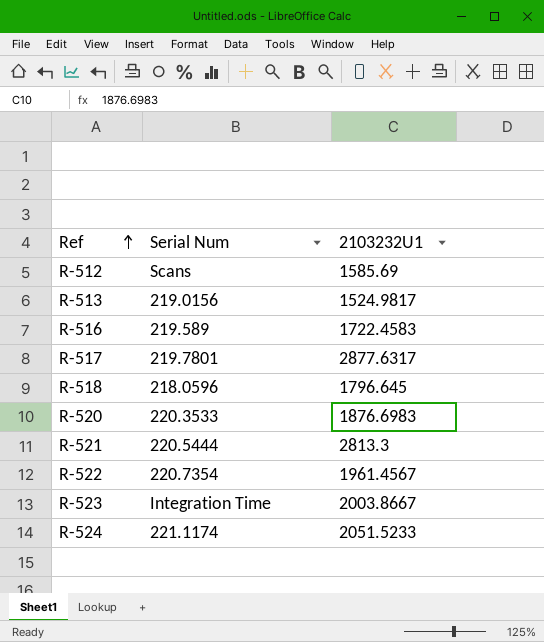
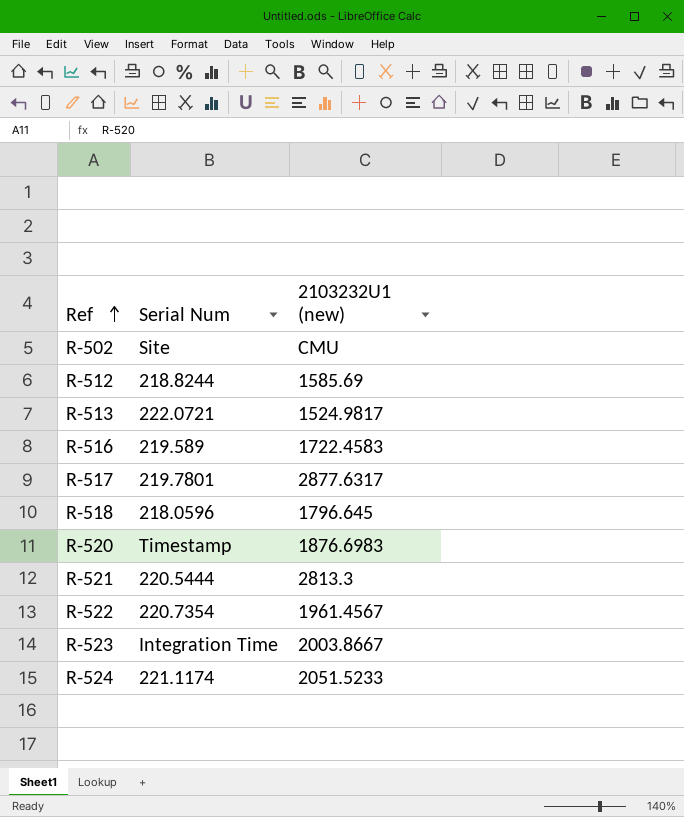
column name: 2103232U1 -> 2103232U1 (new)
row R-502: none -> Site | CMU
R-512 | Serial Num: Scans -> 218.8244
R-513 | Serial Num: 219.0156 -> 222.0721
R-520 | Serial Num: 220.3533 -> Timestamp

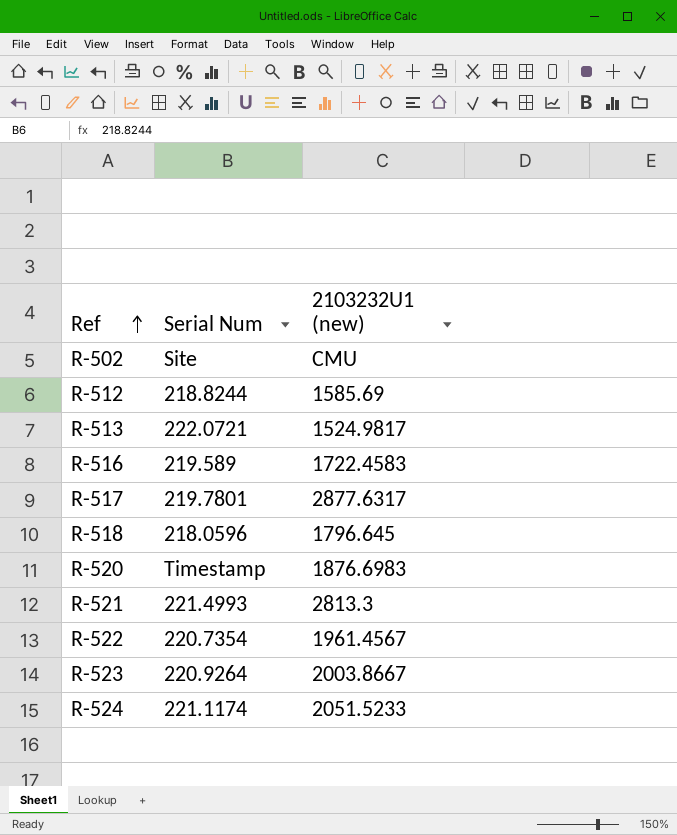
R-521 | Serial Num: 220.5444 -> 221.4993
R-523 | Serial Num: Integration Time -> 220.9264

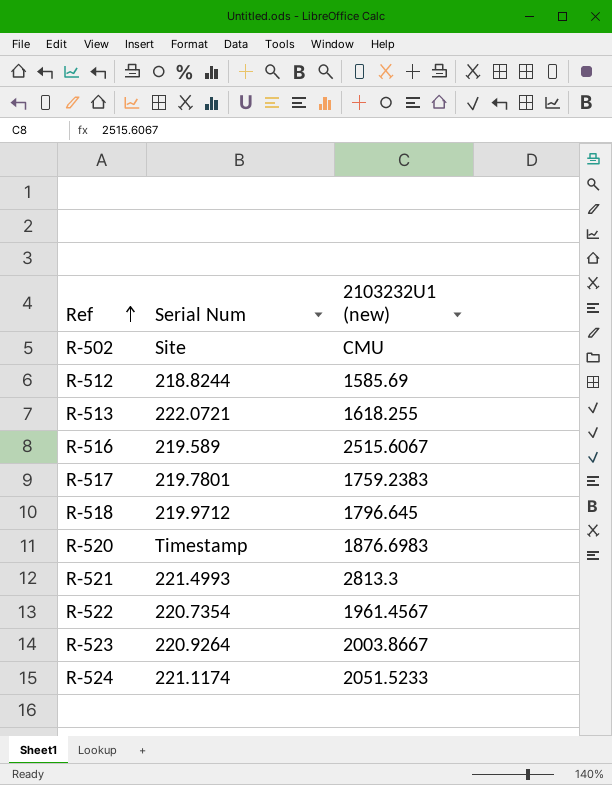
R-513 | 2103232U1 (new): 1524.9817 -> 1618.255
R-516 | 2103232U1 (new): 1722.4583 -> 2515.6067
R-517 | 2103232U1 (new): 2877.6317 -> 1759.2383
R-518 | Serial Num: 218.0596 -> 219.9712

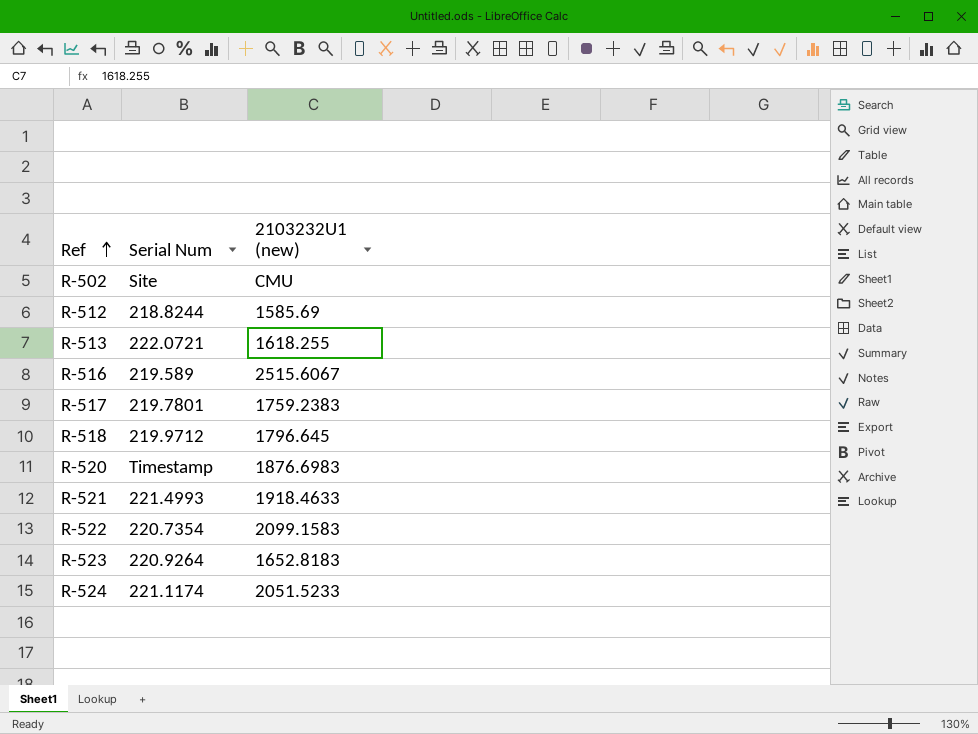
R-521 | 2103232U1 (new): 2813.3 -> 1918.4633
R-522 | 2103232U1 (new): 1961.4567 -> 2099.1583
R-523 | 2103232U1 (new): 2003.8667 -> 1652.8183

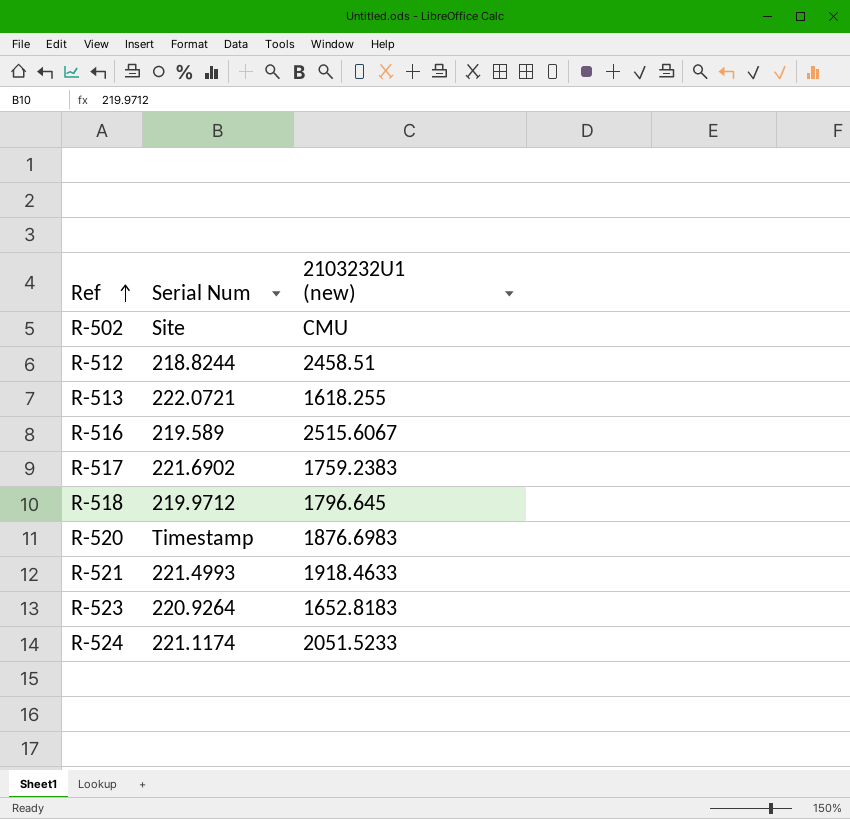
row R-522: 220.7354 | 2099.1583 -> none
R-512 | 2103232U1 (new): 1585.69 -> 2458.51
R-517 | Serial Num: 219.7801 -> 221.6902

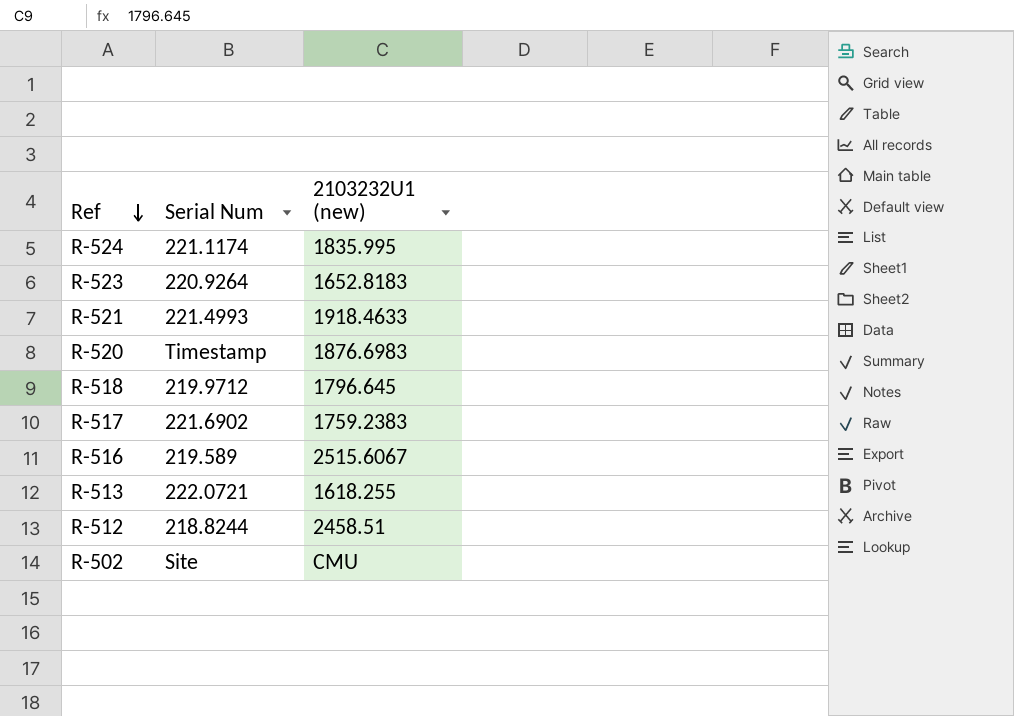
row order: Ref ascending -> Ref descending
R-524 | 2103232U1 (new): 2051.5233 -> 1835.995

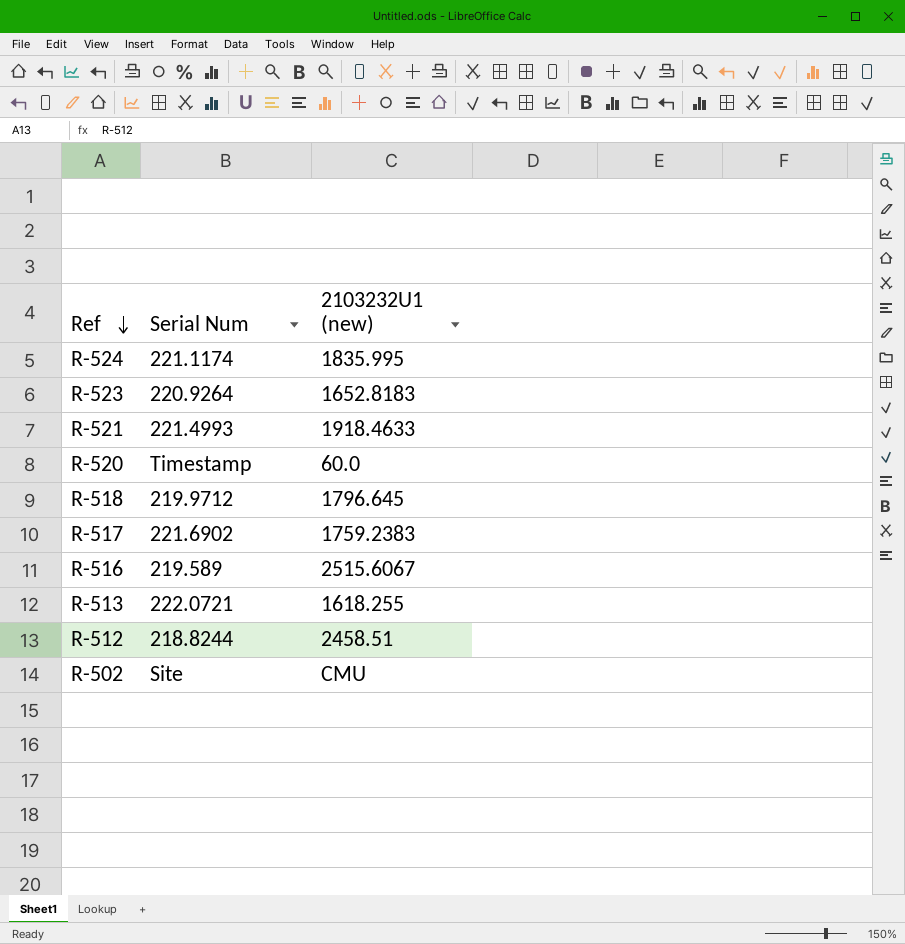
R-520 | 2103232U1 (new): 1876.6983 -> 60.0

